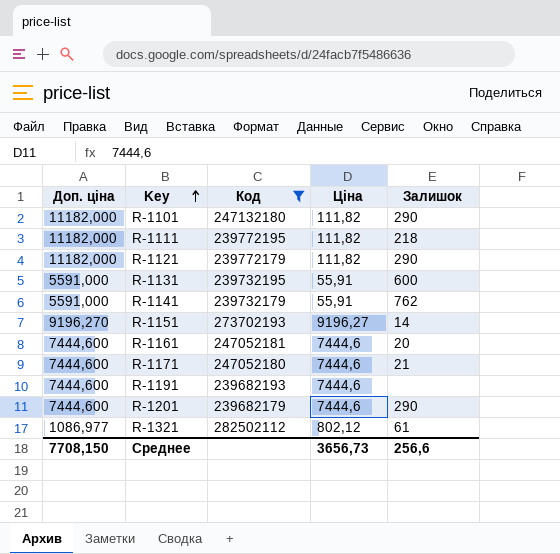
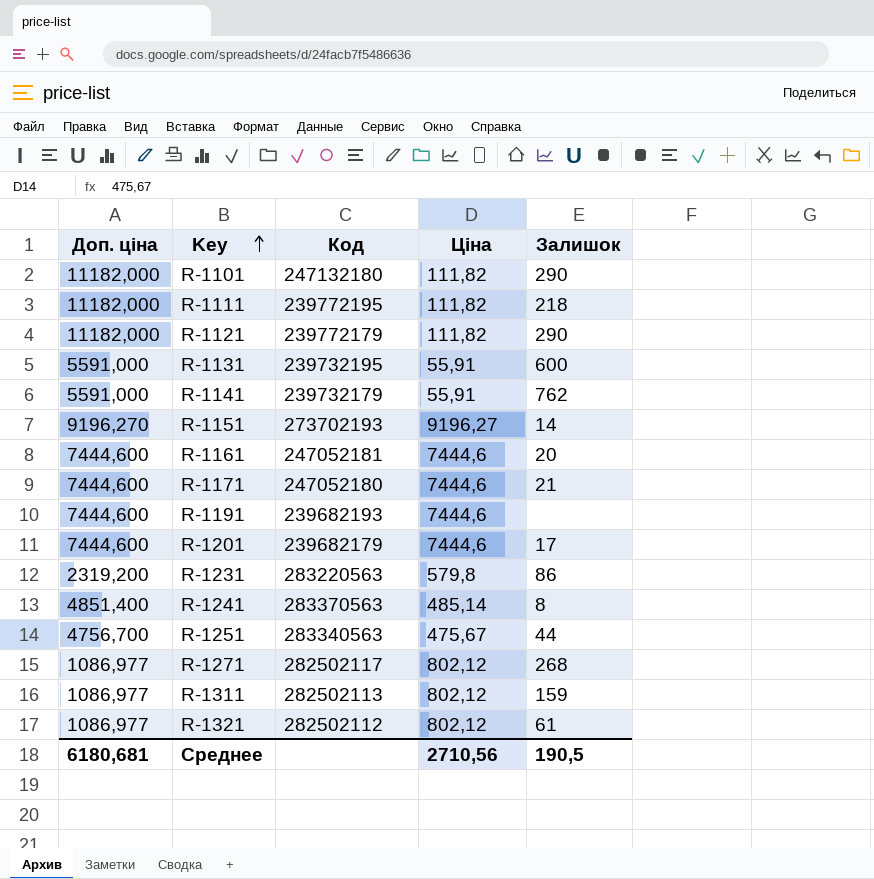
filter: Код <= 282502112 -> none
R-1201 | Залишок: 290 -> 17
Среднее | Доп. ціна: 7708,150 -> 6180,681
Среднее | Ціна: 3656,73 -> 2710,56
Среднее | Залишок: 256,6 -> 190,5

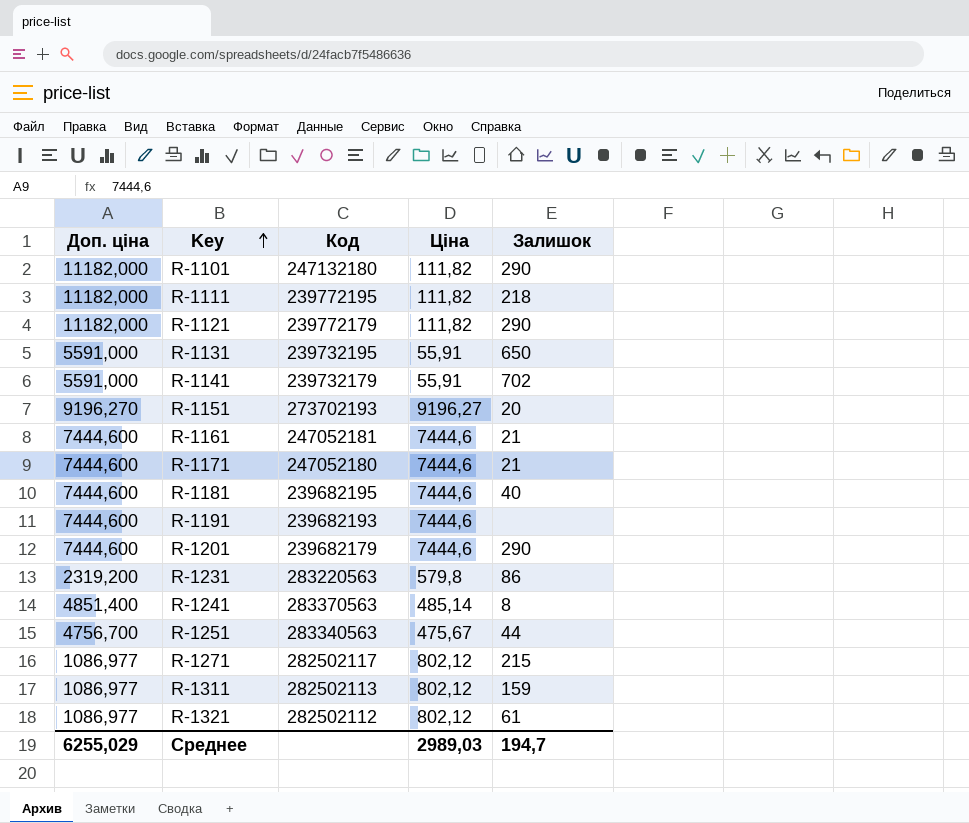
R-1131 | Залишок: 600 -> 650
R-1141 | Залишок: 762 -> 702
R-1151 | Залишок: 14 -> 20
R-1161 | Залишок: 20 -> 21
row R-1181: none -> 7444,600 | 239682195 | 7444,6 | 40
R-1201 | Залишок: 17 -> 290
R-1271 | Залишок: 268 -> 215
Среднее | Доп. ціна: 6180,681 -> 6255,029
Среднее | Ціна: 2710,56 -> 2989,03
Среднее | Залишок: 190,5 -> 194,7

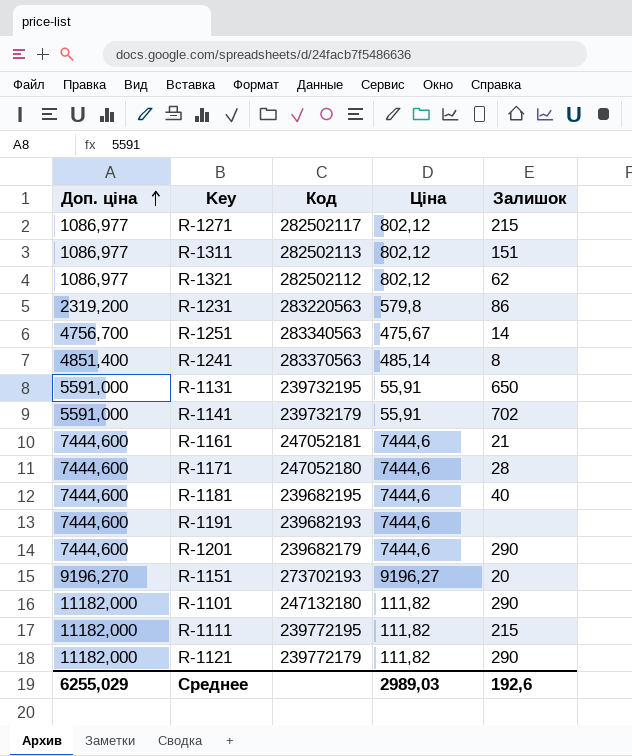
row order: Key ascending -> Доп. ціна ascending
R-1311 | Залишок: 159 -> 151
R-1321 | Залишок: 61 -> 62
R-1251 | Залишок: 44 -> 14
R-1171 | Залишок: 21 -> 28
R-1111 | Залишок: 218 -> 215
Среднее | Залишок: 194,7 -> 192,6

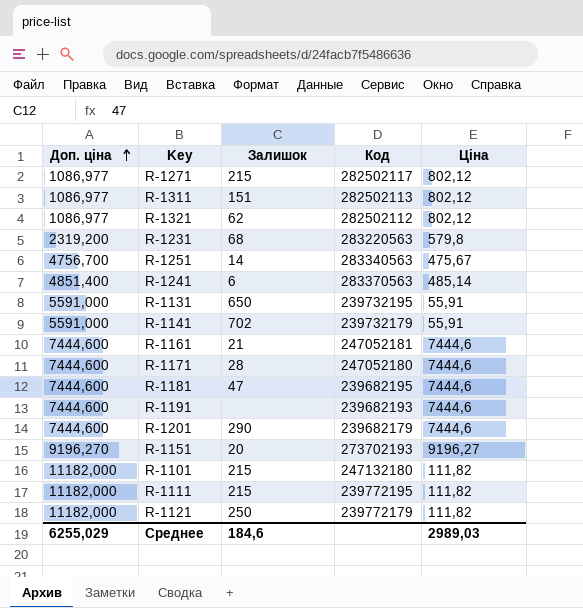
column Залишок | position: 5 -> 3
R-1231 | Залишок: 86 -> 68
R-1241 | Залишок: 8 -> 6
R-1181 | Залишок: 40 -> 47
R-1101 | Залишок: 290 -> 215
R-1121 | Залишок: 290 -> 250
Среднее | Залишок: 192,6 -> 184,6

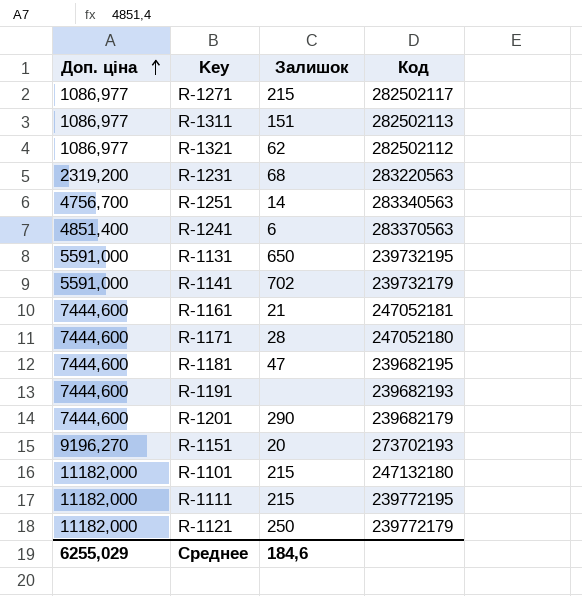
column Ціна | position: 5 -> none

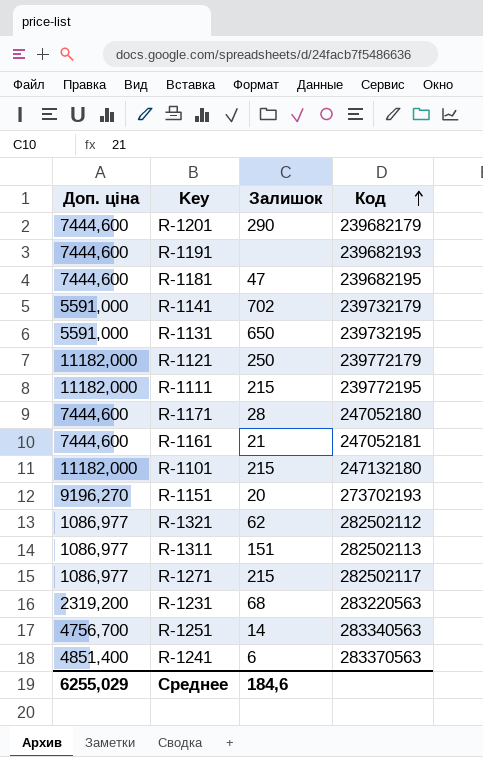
row order: Доп. ціна ascending -> Код ascending

